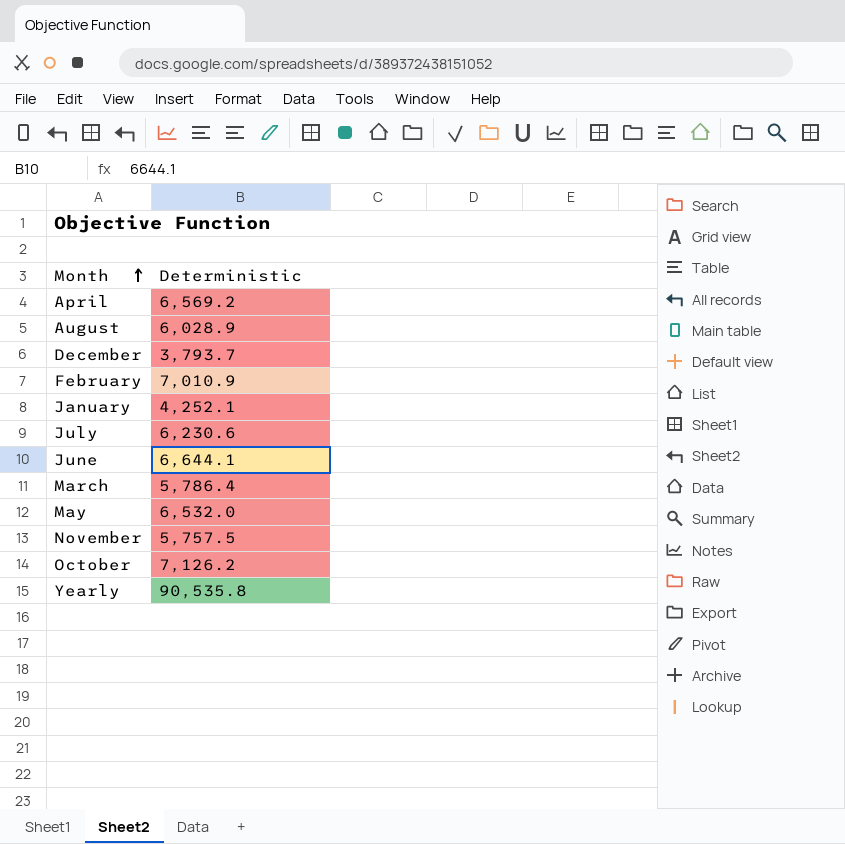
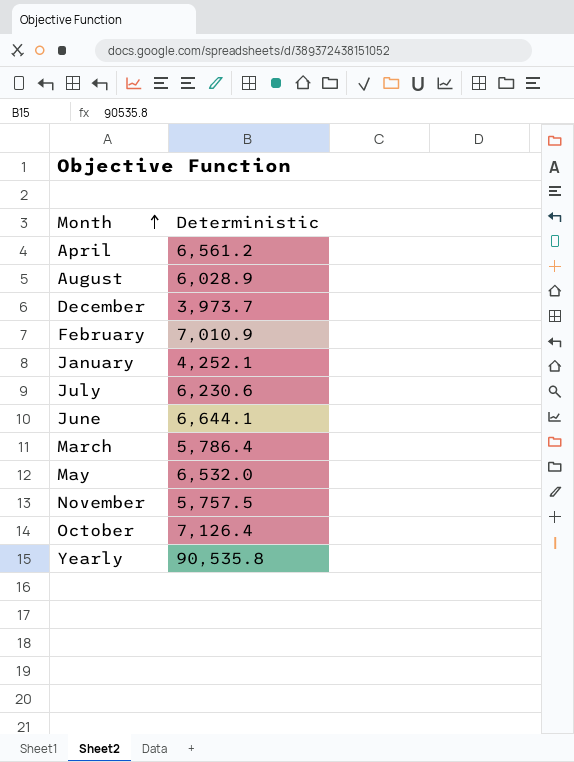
April | Deterministic: 6,569.2 -> 6,561.2
December | Deterministic: 3,793.7 -> 3,973.7
October | Deterministic: 7,126.2 -> 7,126.4

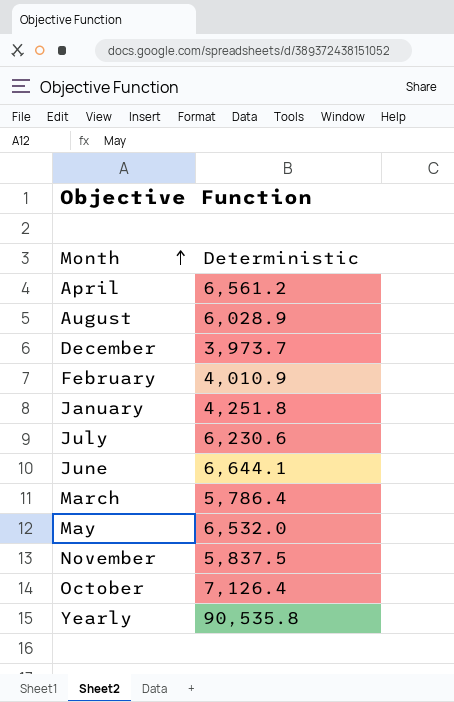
February | Deterministic: 7,010.9 -> 4,010.9
January | Deterministic: 4,252.1 -> 4,251.8
November | Deterministic: 5,757.5 -> 5,837.5

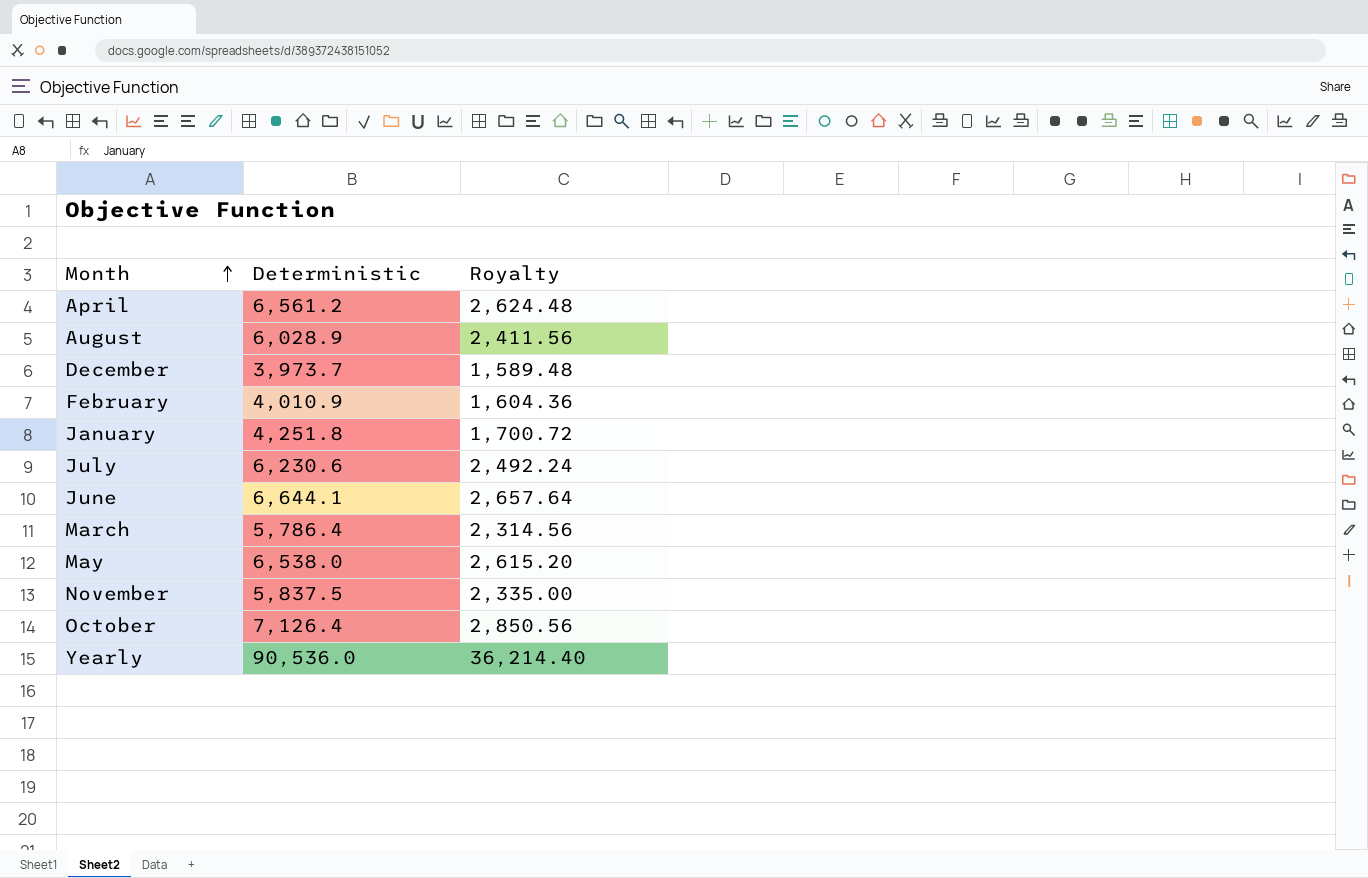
column Royalty | formula: none -> [Deterministic] * 0.4
May | Deterministic: 6,532.0 -> 6,538.0
Yearly | Deterministic: 90,535.8 -> 90,536.0

